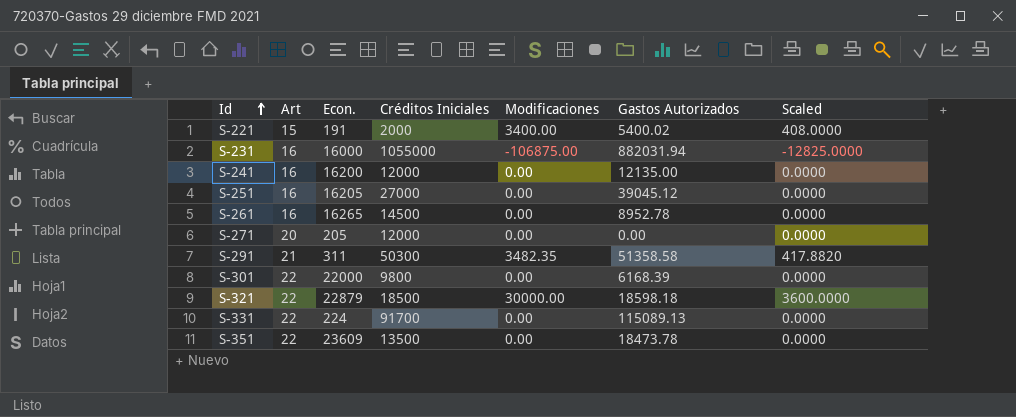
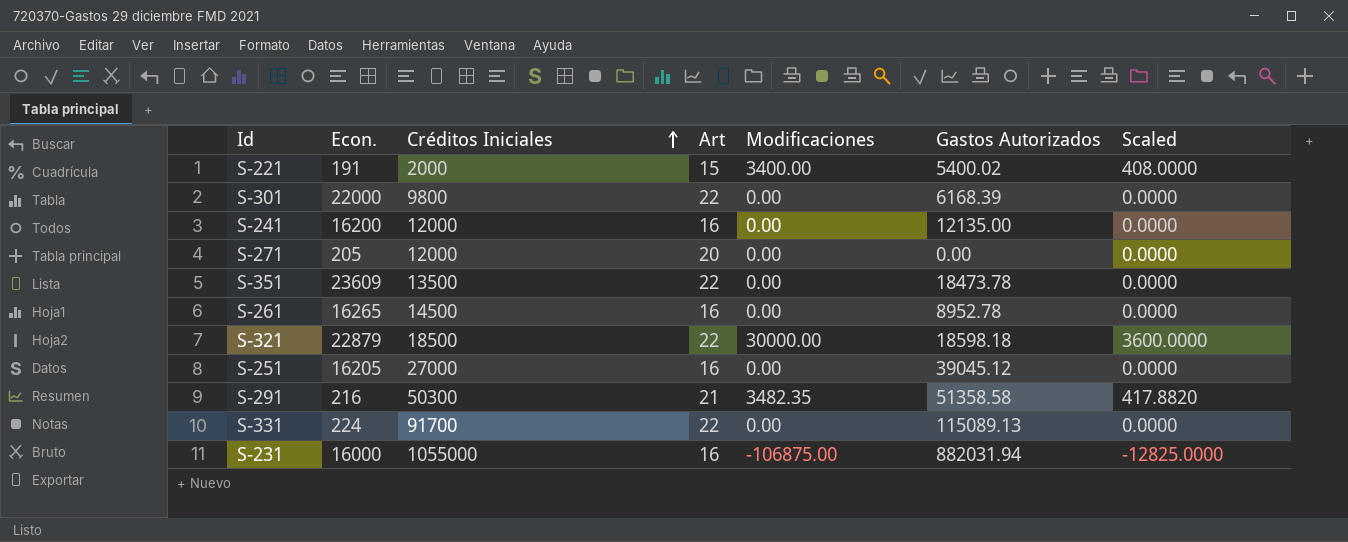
row order: Id ascending -> Créditos Iniciales ascending
column Art | position: 2 -> 4
S-291 | Econ.: 311 -> 216

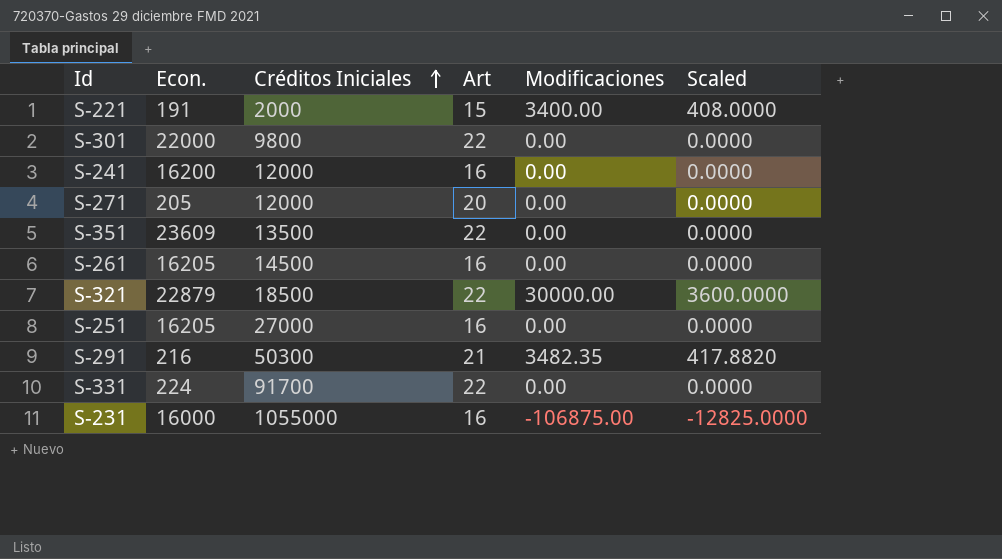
column Gastos Autorizados | position: 6 -> none
S-261 | Econ.: 16265 -> 16205

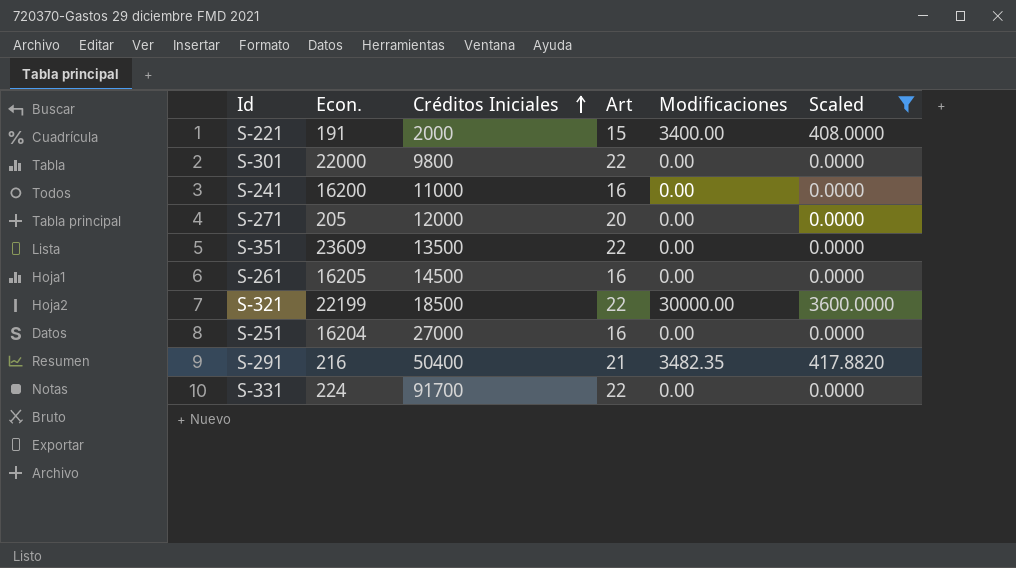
filter: none -> Scaled != -12825.0000
S-241 | Créditos Iniciales: 12000 -> 11000
S-321 | Econ.: 22879 -> 22199
S-251 | Econ.: 16205 -> 16204
S-291 | Créditos Iniciales: 50300 -> 50400

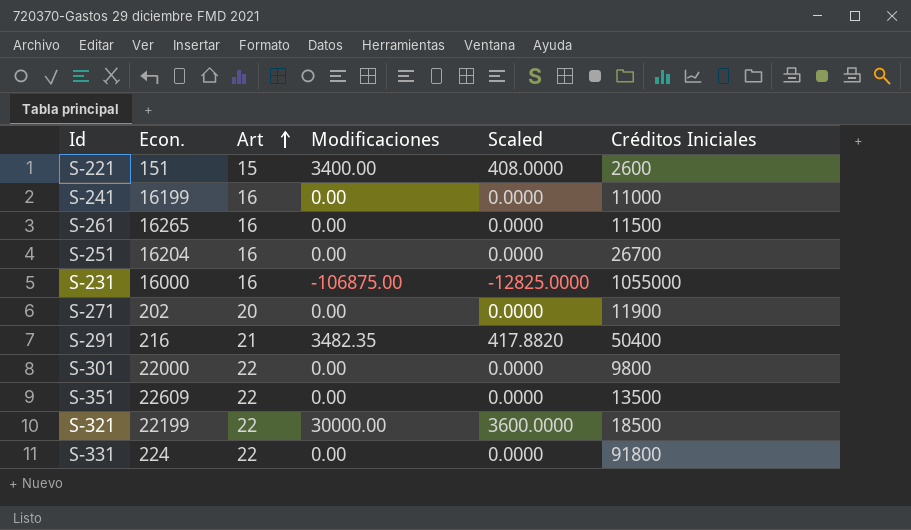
filter: Scaled != -12825.0000 -> none
row order: Créditos Iniciales ascending -> Art ascending
column Créditos Iniciales | position: 3 -> 6
S-221 | Econ.: 191 -> 151
S-221 | Créditos Iniciales: 2000 -> 2600
S-241 | Econ.: 16200 -> 16199
S-261 | Econ.: 16205 -> 16265
S-261 | Créditos Iniciales: 14500 -> 11500
S-251 | Créditos Iniciales: 27000 -> 26700
S-271 | Econ.: 205 -> 202
S-271 | Créditos Iniciales: 12000 -> 11900
S-351 | Econ.: 23609 -> 22609
S-331 | Créditos Iniciales: 91700 -> 91800

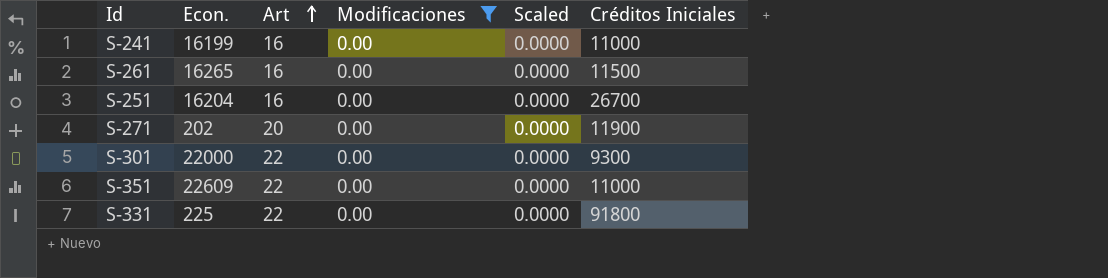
filter: none -> Modificaciones = 0.00
S-301 | Créditos Iniciales: 9800 -> 9300
S-351 | Créditos Iniciales: 13500 -> 11000
S-331 | Econ.: 224 -> 225

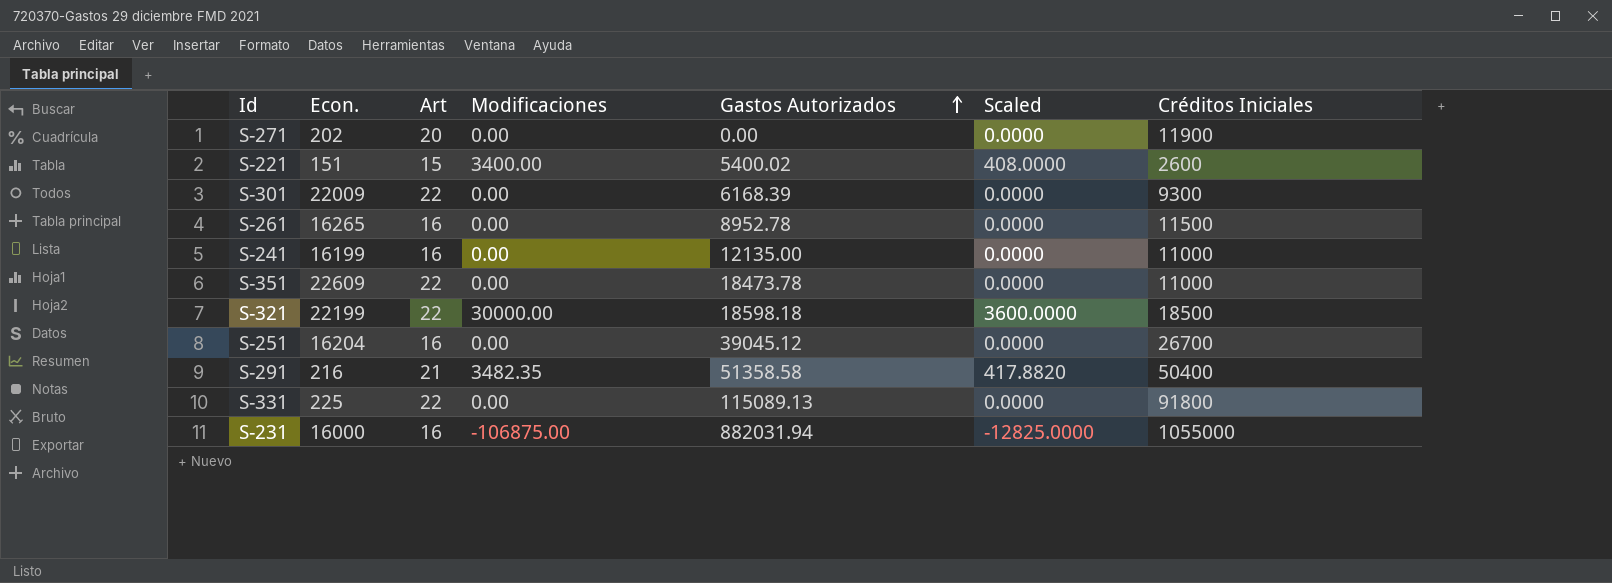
filter: Modificaciones = 0.00 -> none
row order: Art ascending -> Gastos Autorizados ascending
column Gastos Autorizados | position: none -> 5
S-301 | Econ.: 22000 -> 22009

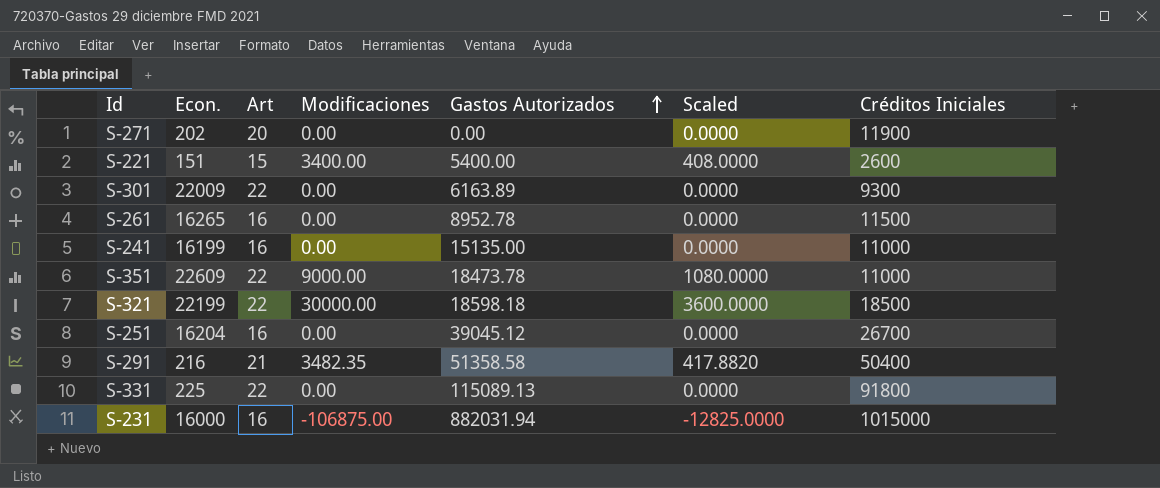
S-221 | Gastos Autorizados: 5400.02 -> 5400.00
S-301 | Gastos Autorizados: 6168.39 -> 6163.89
S-241 | Gastos Autorizados: 12135.00 -> 15135.00
S-351 | Modificaciones: 0.00 -> 9000.00
S-351 | Scaled: 0.0000 -> 1080.0000
S-231 | Créditos Iniciales: 1055000 -> 1015000

